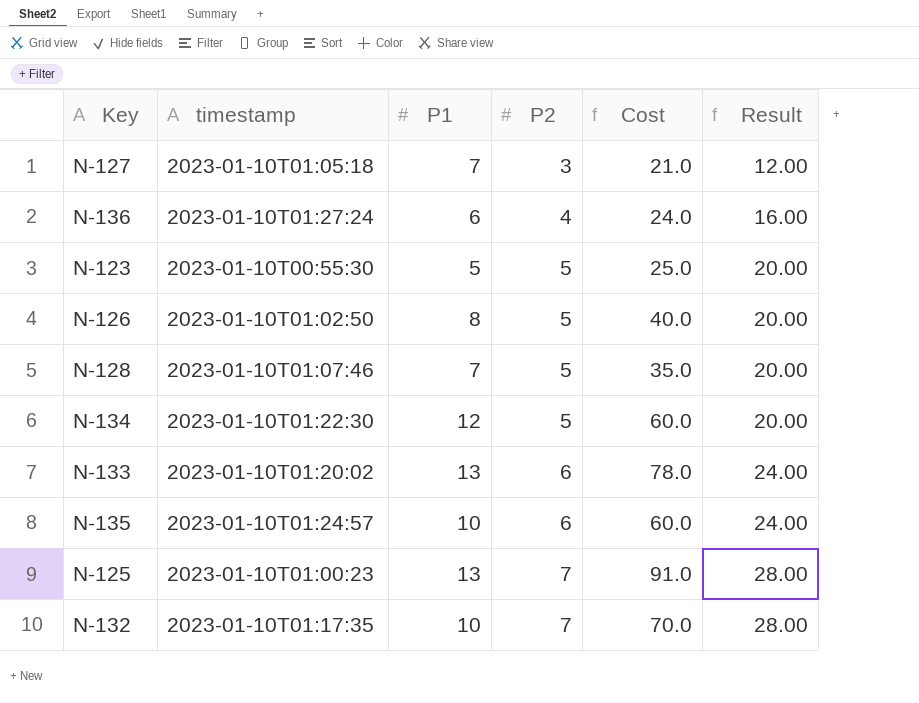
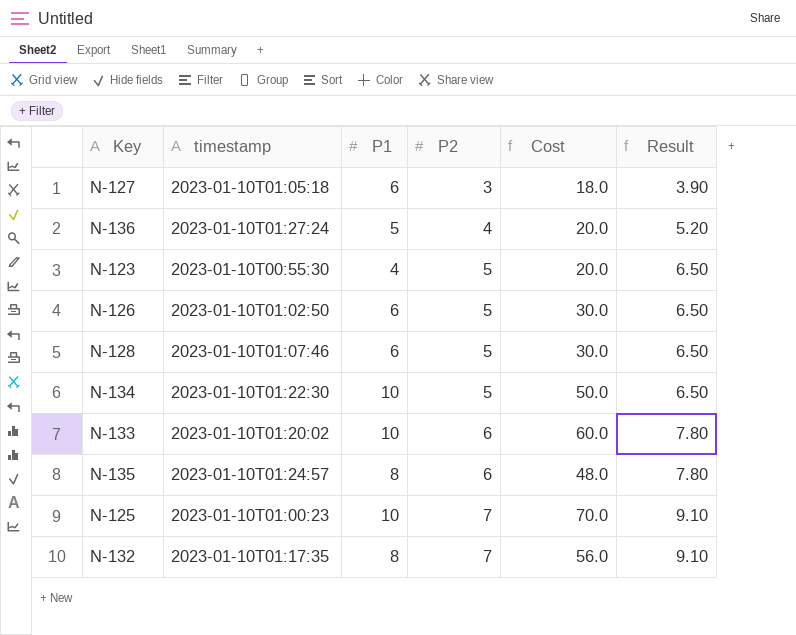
column Result | formula: [P2] * 4 -> [P2] * 1.3
N-127 | P1: 7 -> 6
N-127 | Cost: 21.0 -> 18.0
N-136 | P1: 6 -> 5
N-136 | Cost: 24.0 -> 20.0
N-123 | P1: 5 -> 4
N-123 | Cost: 25.0 -> 20.0
N-126 | P1: 8 -> 6
N-126 | Cost: 40.0 -> 30.0
N-128 | P1: 7 -> 6
N-128 | Cost: 35.0 -> 30.0
N-134 | P1: 12 -> 10
N-134 | Cost: 60.0 -> 50.0
N-133 | P1: 13 -> 10
N-133 | Cost: 78.0 -> 60.0
N-135 | P1: 10 -> 8
N-135 | Cost: 60.0 -> 48.0
N-125 | P1: 13 -> 10
N-125 | Cost: 91.0 -> 70.0
N-132 | P1: 10 -> 8
N-132 | Cost: 70.0 -> 56.0

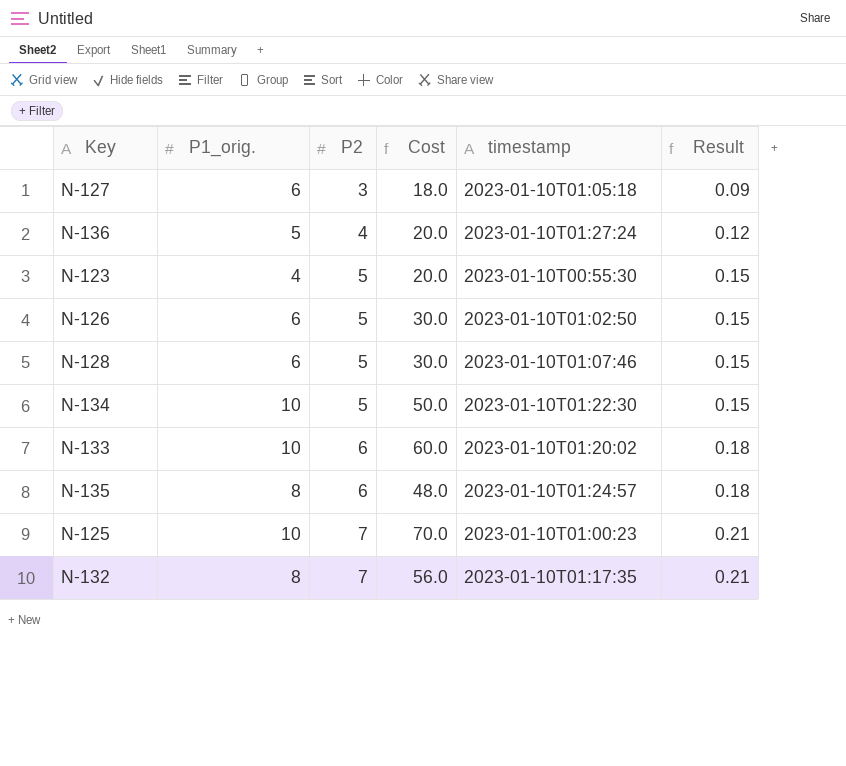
column name: P1 -> P1_orig.
column timestamp | position: 2 -> 5
column Result | formula: [P2] * 1.3 -> [P2] * 0.03

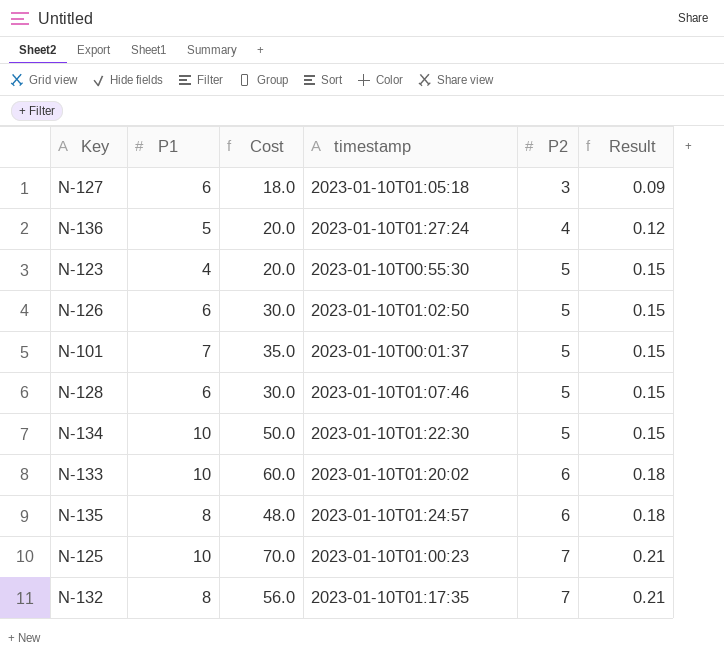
column name: P1_orig. -> P1
column P2 | position: 3 -> 5
row N-101: none -> 7 | 35.0 | 2023-01-10T00:01:37 | 5 | 0.15

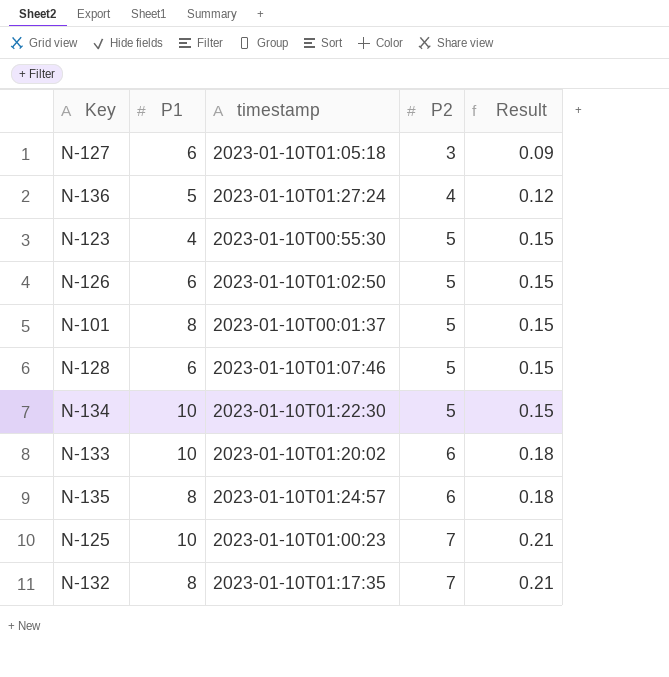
column Cost | formula: [P1] * [P2] -> none
N-101 | P1: 7 -> 8

